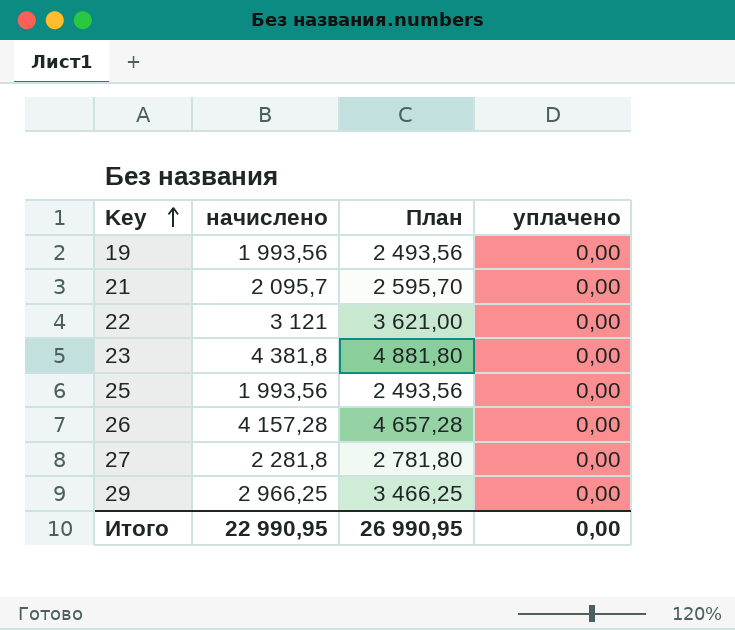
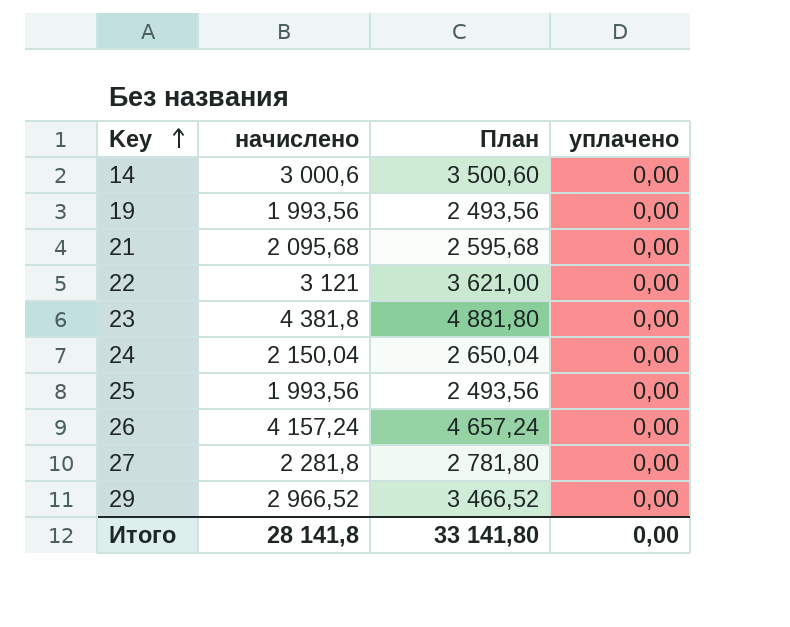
row 14: none -> 3 000,6 | 3 500,60 | 0,00
21 | начислено: 2 095,7 -> 2 095,68
21 | План: 2 595,70 -> 2 595,68
row 24: none -> 2 150,04 | 2 650,04 | 0,00
26 | начислено: 4 157,28 -> 4 157,24
26 | План: 4 657,28 -> 4 657,24
29 | начислено: 2 966,25 -> 2 966,52
29 | План: 3 466,25 -> 3 466,52
Итого | начислено: 22 990,95 -> 28 141,8
Итого | План: 26 990,95 -> 33 141,80

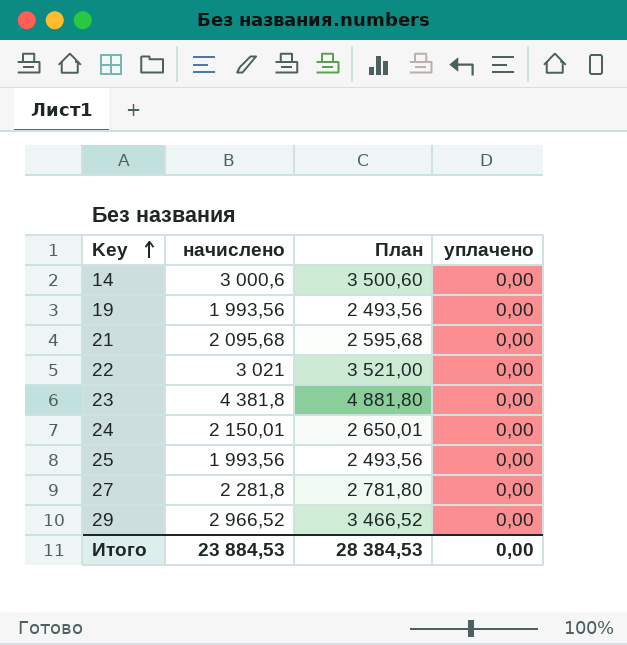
row 26: 4 157,24 | 4 657,24 | 0,00 -> none
22 | начислено: 3 121 -> 3 021
22 | План: 3 621,00 -> 3 521,00
24 | начислено: 2 150,04 -> 2 150,01
24 | План: 2 650,04 -> 2 650,01
Итого | начислено: 28 141,8 -> 23 884,53
Итого | План: 33 141,80 -> 28 384,53

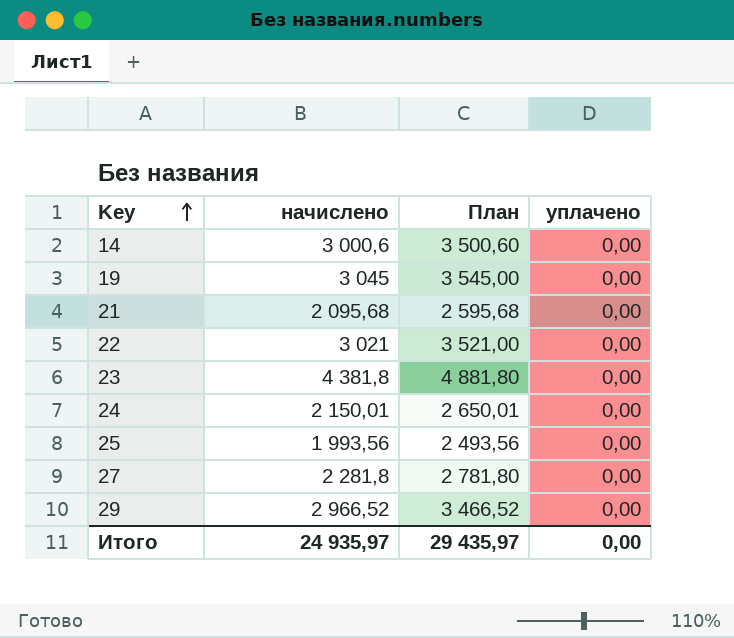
19 | начислено: 1 993,56 -> 3 045
19 | План: 2 493,56 -> 3 545,00
Итого | начислено: 23 884,53 -> 24 935,97
Итого | План: 28 384,53 -> 29 435,97

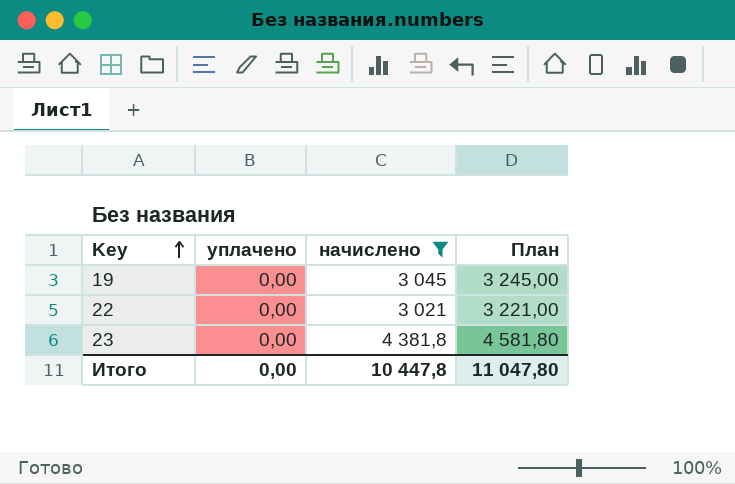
filter: none -> начислено >= 3 021
column уплачено | position: 4 -> 2
column План | formula: [начислено] + 500 -> [начислено] + 200
Итого | начислено: 24 935,97 -> 10 447,8
Итого | План: 29 435,97 -> 11 047,80

